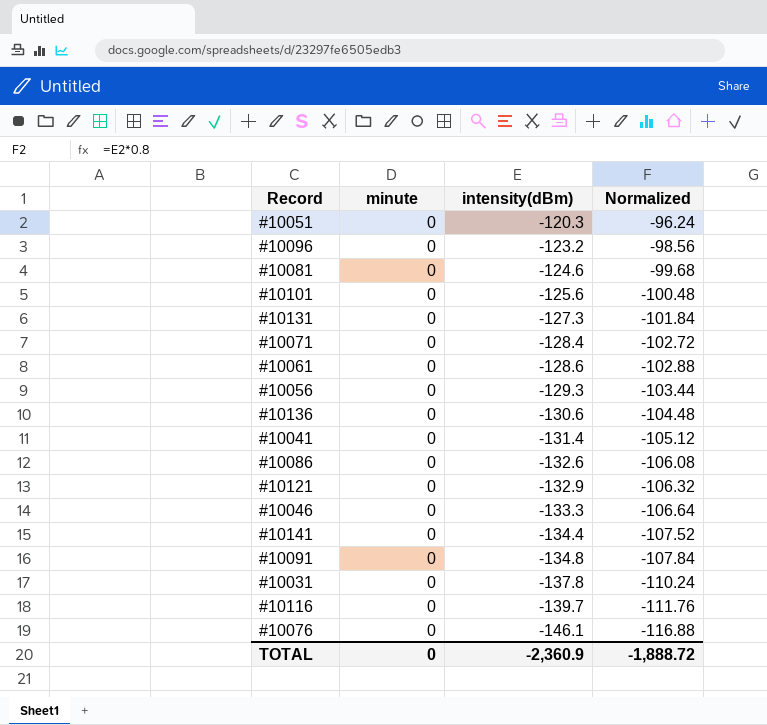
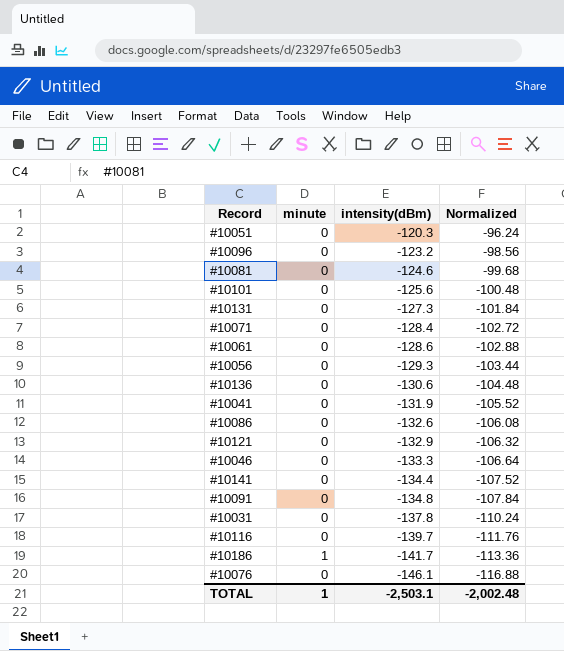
#10041 | intensity(dBm): -131.4 -> -131.9
#10041 | Normalized: -105.12 -> -105.52
row #10186: none -> 1 | -141.7 | -113.36
TOTAL | minute: 0 -> 1
TOTAL | intensity(dBm): -2,360.9 -> -2,503.1
TOTAL | Normalized: -1,888.72 -> -2,002.48

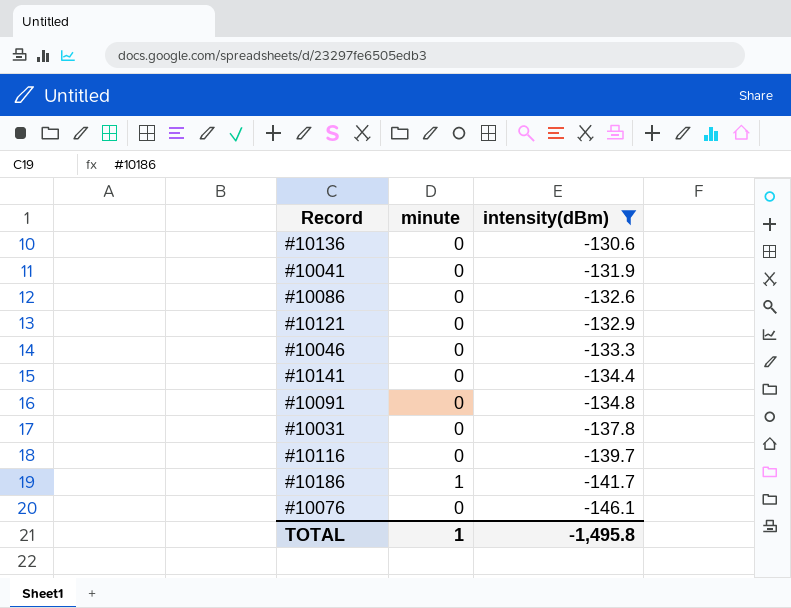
filter: none -> intensity(dBm) <= -130.6
column Normalized | formula: [intensity(dBm)] * 0.8 -> none
TOTAL | intensity(dBm): -2,503.1 -> -1,495.8

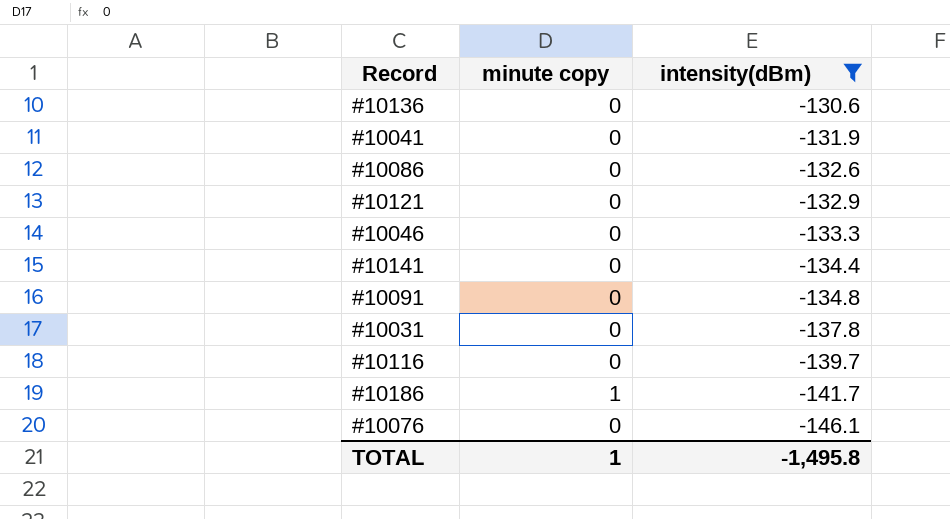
column name: minute -> minute copy

